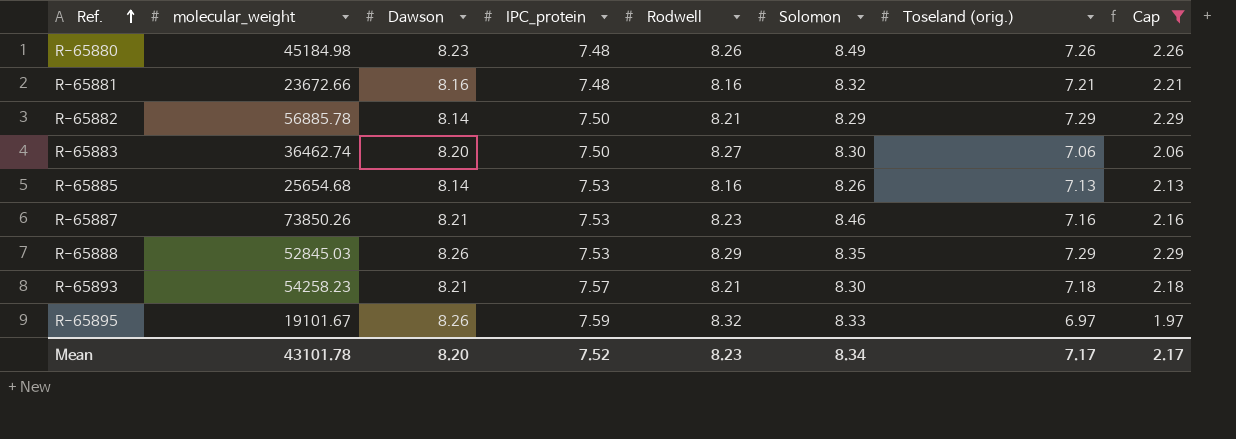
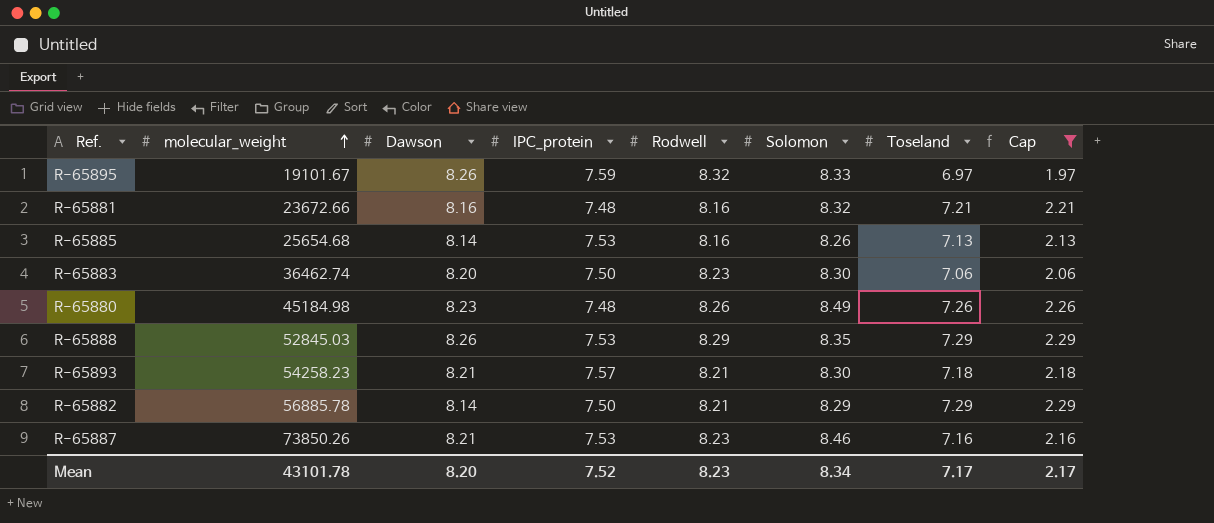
row order: Ref. ascending -> molecular_weight ascending
column name: Toseland (orig.) -> Toseland
R-65883 | Rodwell: 8.27 -> 8.23

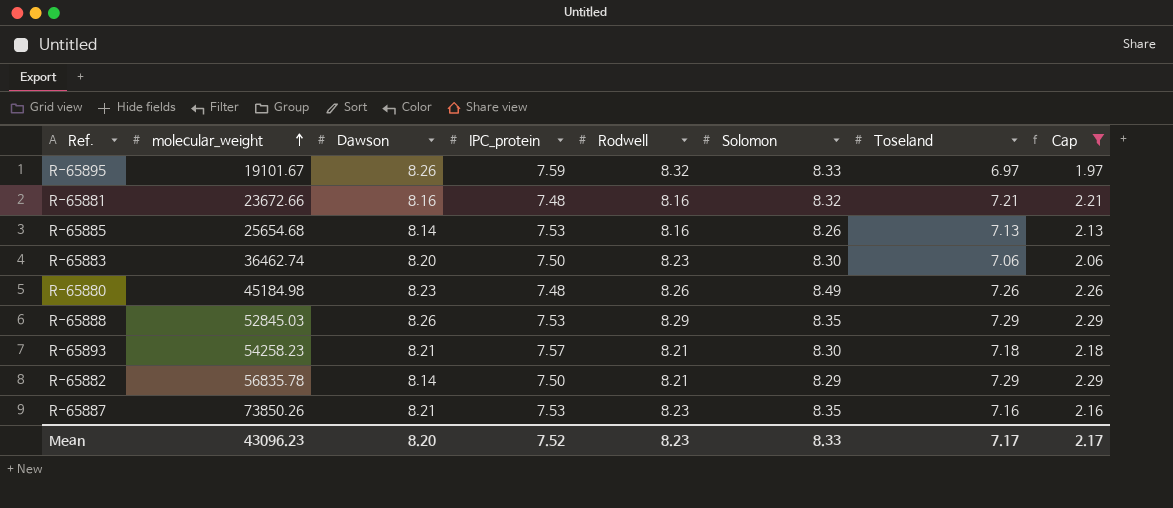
R-65882 | molecular_weight: 56885.78 -> 56835.78
R-65887 | Solomon: 8.46 -> 8.35
Mean | molecular_weight: 43101.78 -> 43096.23
Mean | Solomon: 8.34 -> 8.33

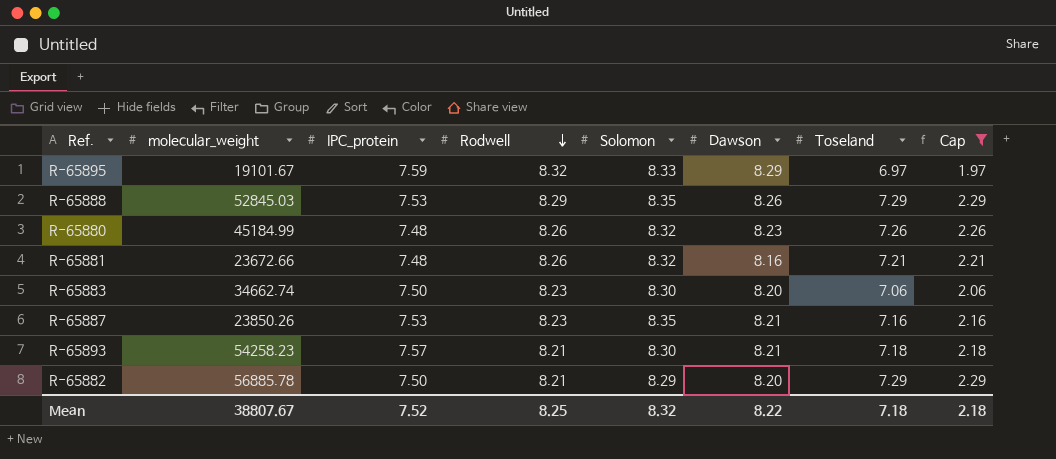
row order: molecular_weight ascending -> Rodwell descending
column Dawson | position: 3 -> 6
row R-65885: 25654.68 | 8.14 | 7.53 | 8.16 | 8.26 | 7.13 | 2.13 -> none
R-65895 | Dawson: 8.26 -> 8.29
R-65880 | molecular_weight: 45184.98 -> 45184.99
R-65880 | Solomon: 8.49 -> 8.32
R-65881 | Rodwell: 8.16 -> 8.26
R-65883 | molecular_weight: 36462.74 -> 34662.74
R-65887 | molecular_weight: 73850.26 -> 23850.26
R-65882 | molecular_weight: 56835.78 -> 56885.78
R-65882 | Dawson: 8.14 -> 8.20
Mean | molecular_weight: 43096.23 -> 38807.67
Mean | Rodwell: 8.23 -> 8.25
Mean | Solomon: 8.33 -> 8.32
Mean | Dawson: 8.20 -> 8.22
Mean | Toseland: 7.17 -> 7.18
Mean | Cap: 2.17 -> 2.18

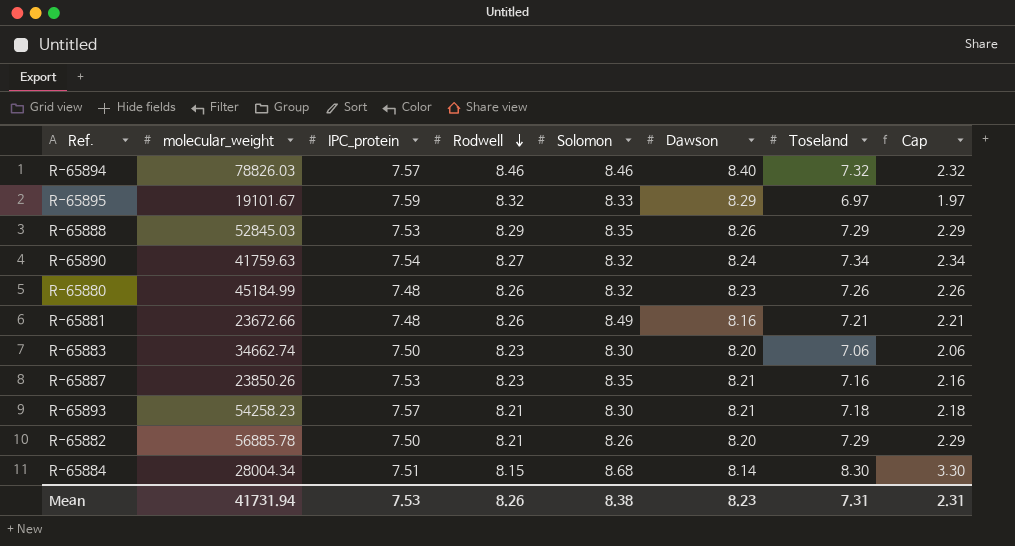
filter: Cap <= 2.29 -> none
R-65881 | Solomon: 8.32 -> 8.49
R-65882 | Solomon: 8.29 -> 8.26
Mean | molecular_weight: 38807.67 -> 41731.94
Mean | IPC_protein: 7.52 -> 7.53
Mean | Rodwell: 8.25 -> 8.26
Mean | Solomon: 8.32 -> 8.38
Mean | Dawson: 8.22 -> 8.23
Mean | Toseland: 7.18 -> 7.31
Mean | Cap: 2.18 -> 2.31

